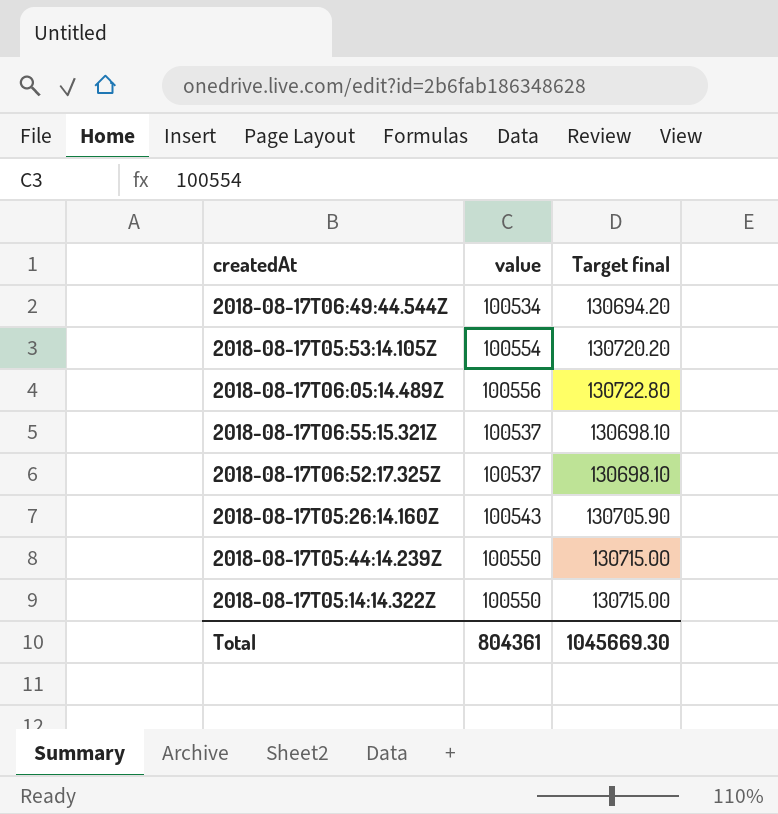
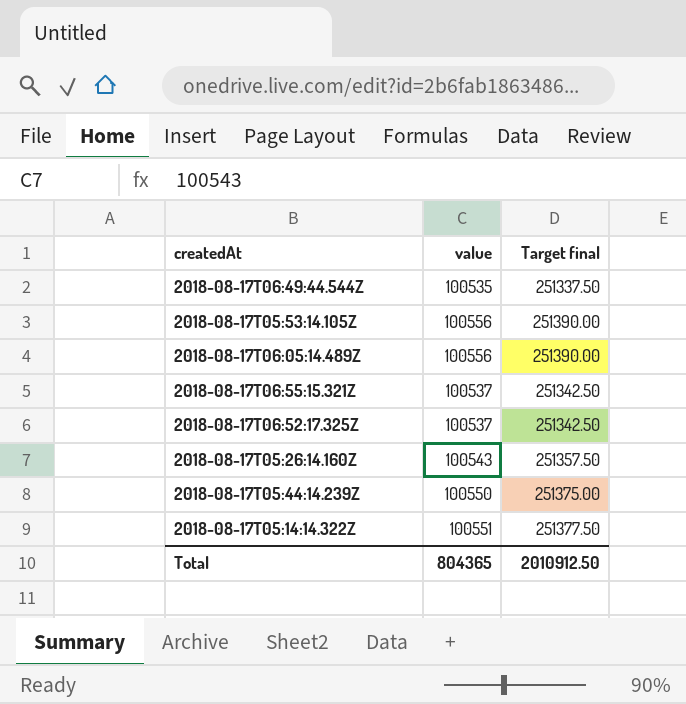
column Target final | formula: [value] * 1.3 -> [value] * 2.5
2018-08-17T06:49:44.544Z | value: 100534 -> 100535
2018-08-17T05:53:14.105Z | value: 100554 -> 100556
2018-08-17T05:14:14.322Z | value: 100550 -> 100551
Total | value: 804361 -> 804365
Total | Target final: 1045669.30 -> 2010912.50

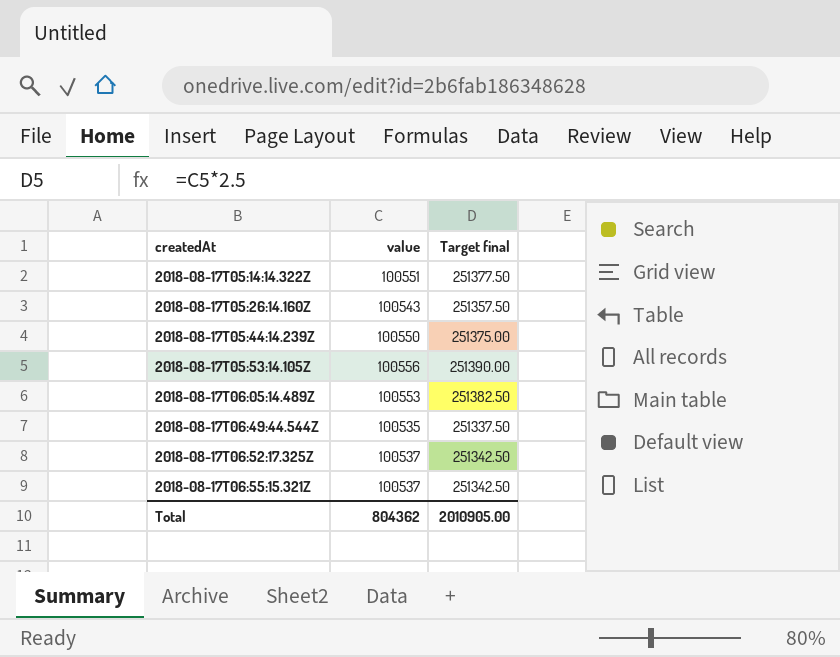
row order: none -> createdAt ascending
2018-08-17T06:05:14.489Z | value: 100556 -> 100553
2018-08-17T06:05:14.489Z | Target final: 251390.00 -> 251382.50
Total | value: 804365 -> 804362
Total | Target final: 2010912.50 -> 2010905.00

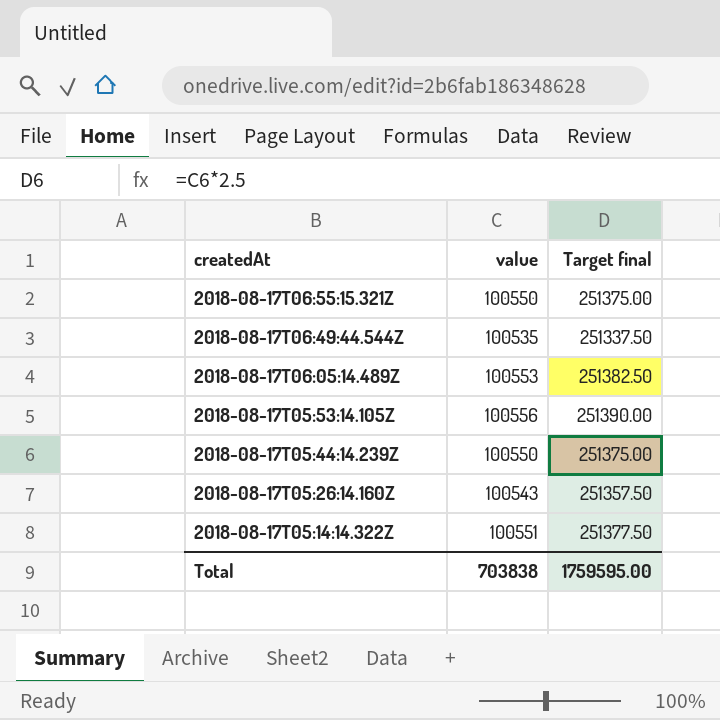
row order: createdAt ascending -> createdAt descending
row 2018-08-17T06:52:17.325Z: 100537 | 251342.50 -> none
2018-08-17T06:55:15.321Z | value: 100537 -> 100550
2018-08-17T06:55:15.321Z | Target final: 251342.50 -> 251375.00
Total | value: 804362 -> 703838
Total | Target final: 2010905.00 -> 1759595.00

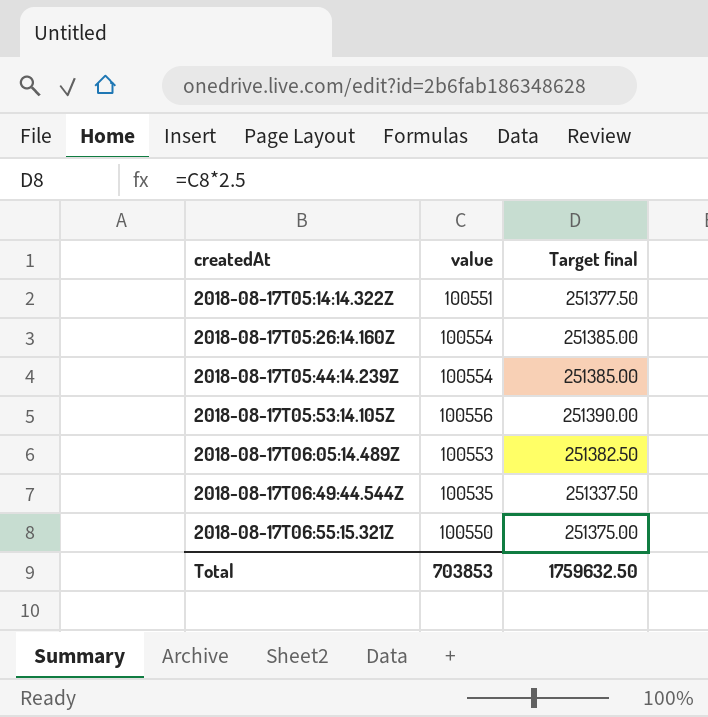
row order: createdAt descending -> createdAt ascending
2018-08-17T05:26:14.160Z | value: 100543 -> 100554
2018-08-17T05:26:14.160Z | Target final: 251357.50 -> 251385.00
2018-08-17T05:44:14.239Z | value: 100550 -> 100554
2018-08-17T05:44:14.239Z | Target final: 251375.00 -> 251385.00
Total | value: 703838 -> 703853
Total | Target final: 1759595.00 -> 1759632.50

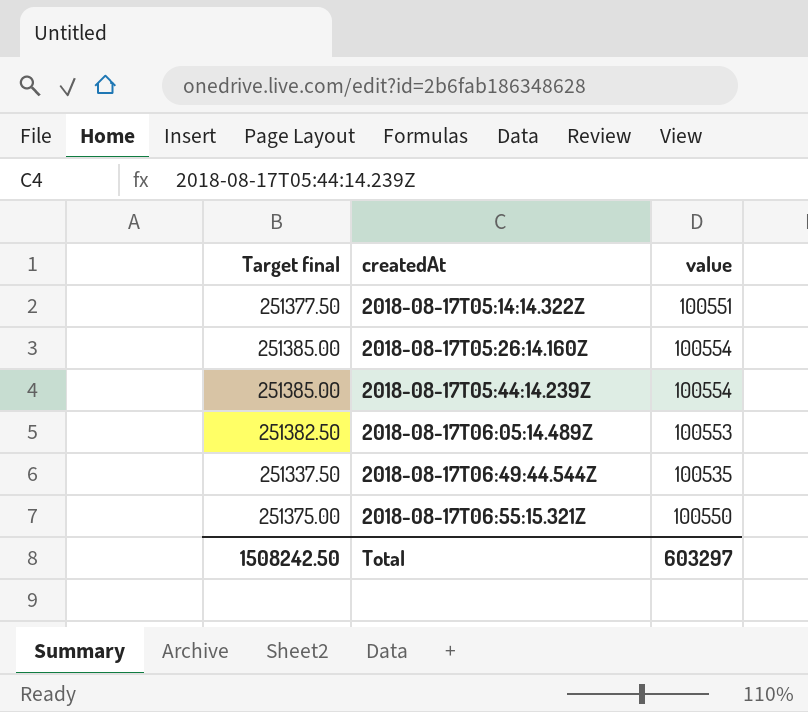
column Target final | position: 3 -> 1
row 2018-08-17T05:53:14.105Z: 100556 | 251390.00 -> none
Total | Target final: 1759632.50 -> 1508242.50
Total | value: 703853 -> 603297

